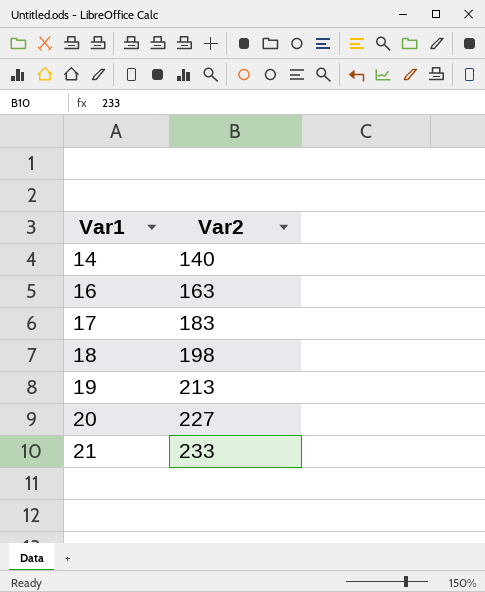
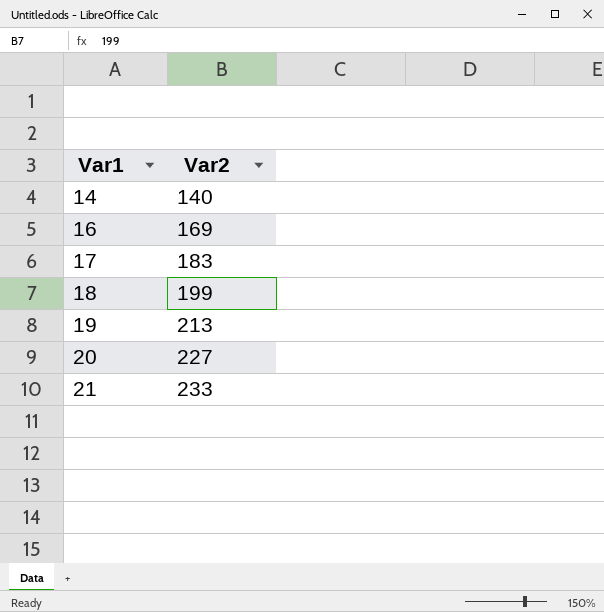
16 | Var2: 163 -> 169
18 | Var2: 198 -> 199

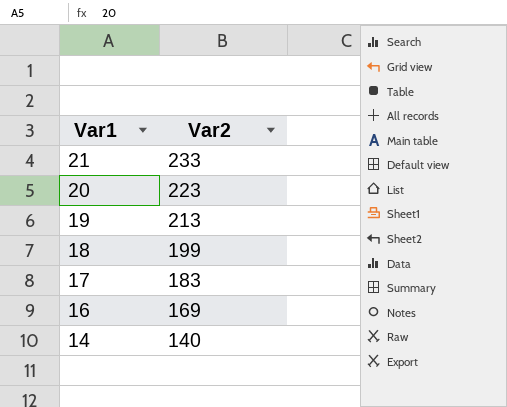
row order: Var1 ascending -> Var1 descending
20 | Var2: 227 -> 223

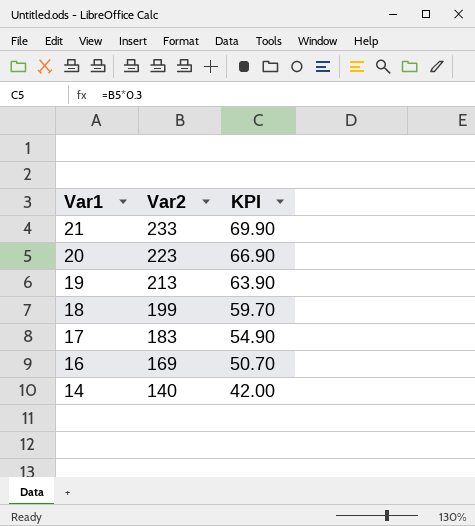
column KPI | formula: none -> [Var2] * 0.3

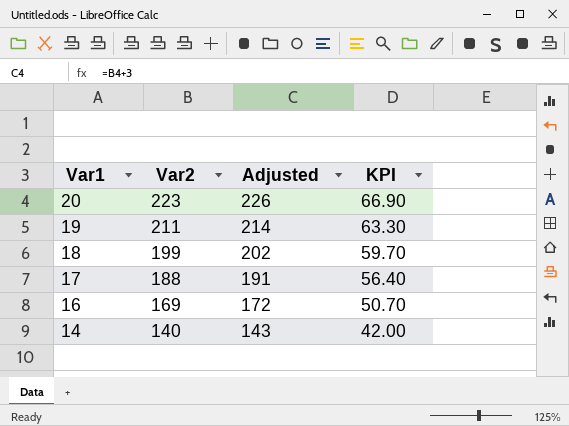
column Adjusted | formula: none -> [Var2] + 3
row 21: 233 | 69.90 -> none
19 | Var2: 213 -> 211
19 | KPI: 63.90 -> 63.30
17 | Var2: 183 -> 188
17 | KPI: 54.90 -> 56.40

